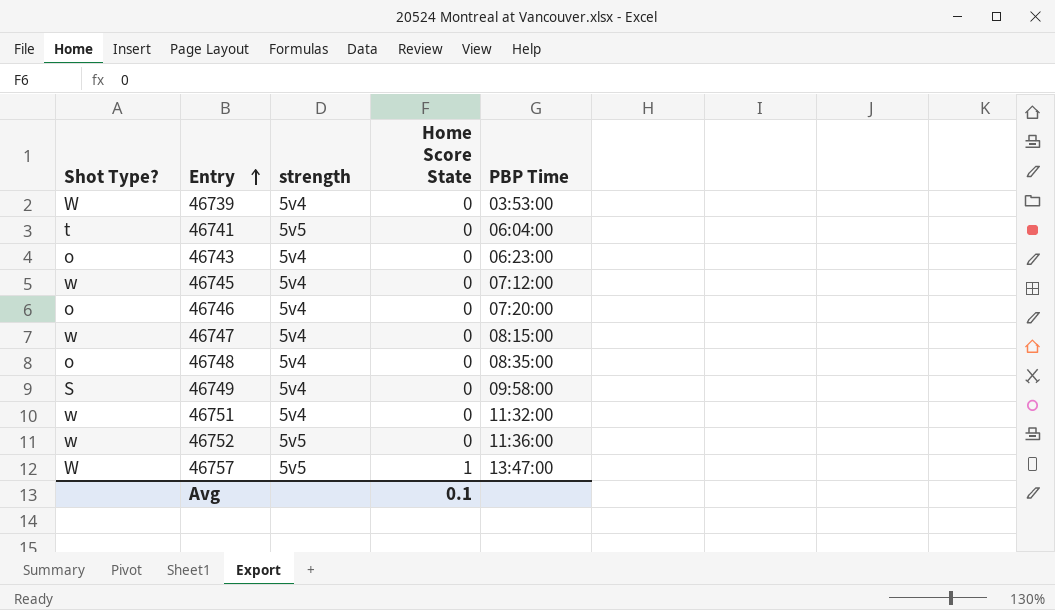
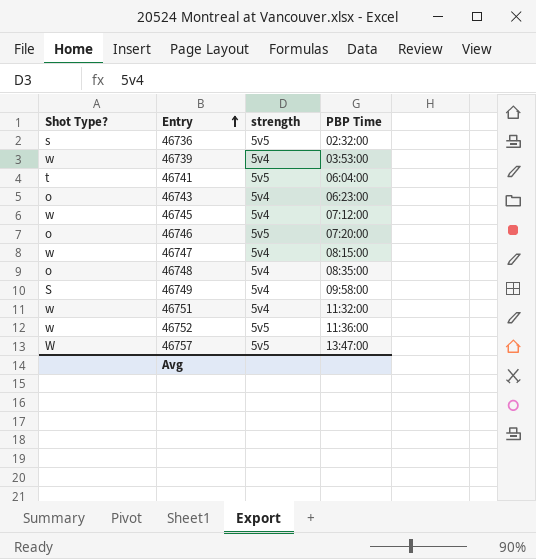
column Home Score State | position: 4 -> none
row 46736: none -> s | 5v5 | 02:32:00
46739 | Shot Type?: W -> w
46746 | strength: 5v4 -> 5v5

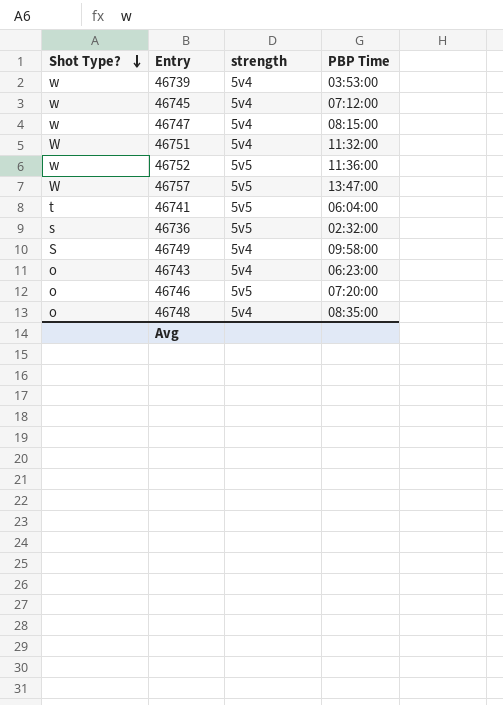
row order: Entry ascending -> Shot Type? descending
46751 | Shot Type?: w -> W

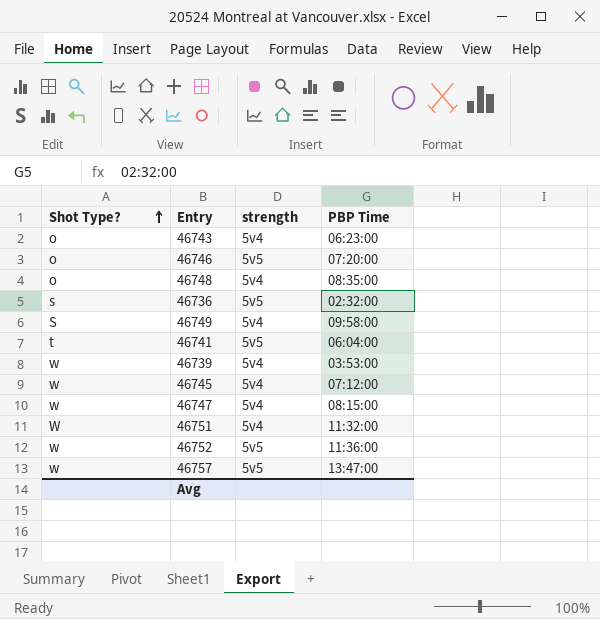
row order: Shot Type? descending -> Shot Type? ascending
46757 | Shot Type?: W -> w

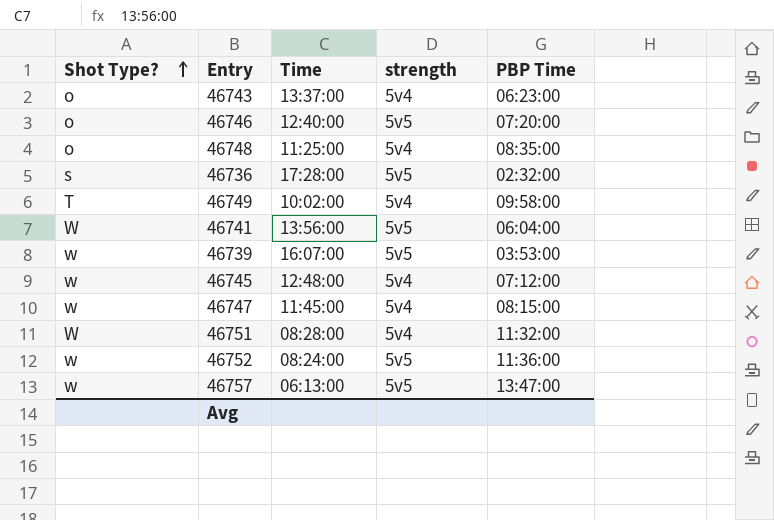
column Time | position: none -> 3
46749 | Shot Type?: S -> T
46741 | Shot Type?: t -> W
46739 | strength: 5v4 -> 5v5

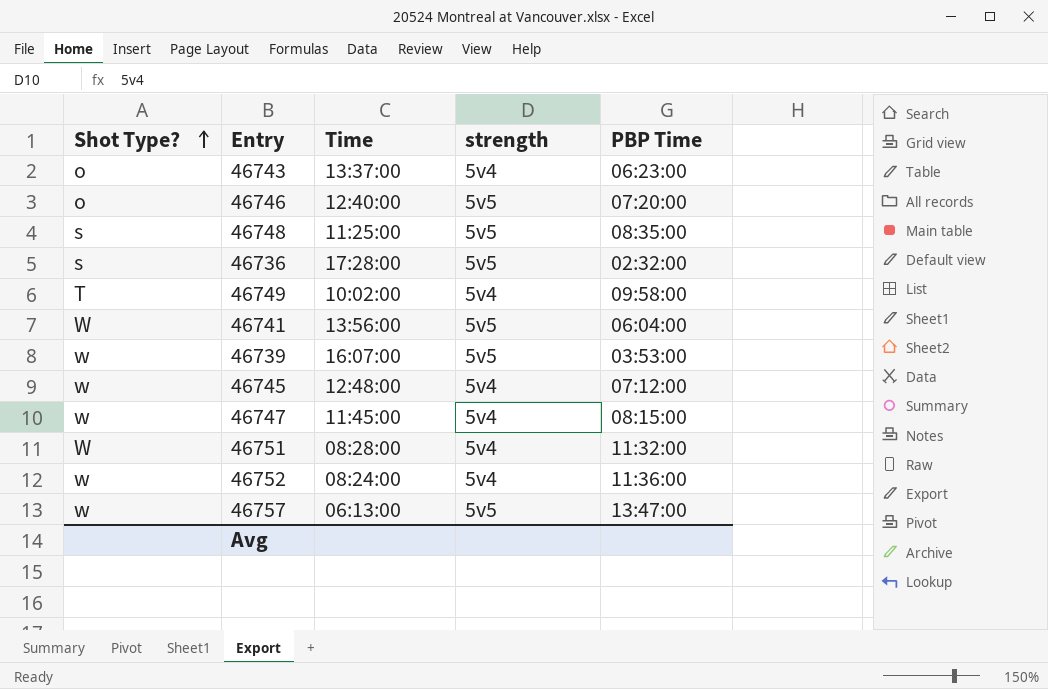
46748 | Shot Type?: o -> s
46748 | strength: 5v4 -> 5v5
46752 | strength: 5v5 -> 5v4

